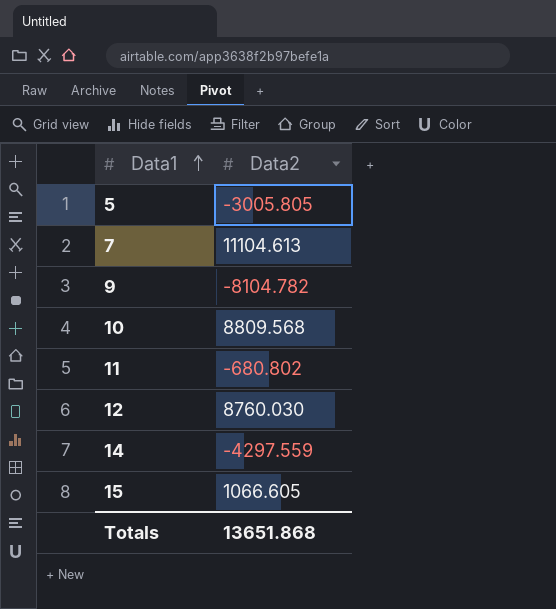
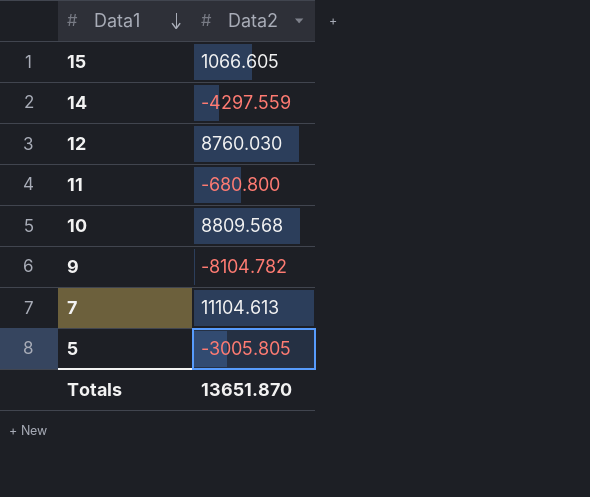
row order: Data1 ascending -> Data1 descending
11 | Data2: -680.802 -> -680.800
Totals | Data2: 13651.868 -> 13651.870

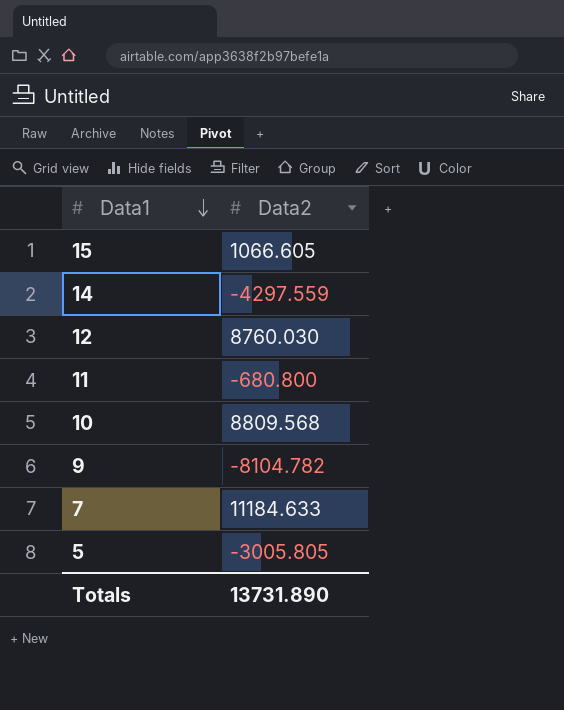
7 | Data2: 11104.613 -> 11184.633
Totals | Data2: 13651.870 -> 13731.890

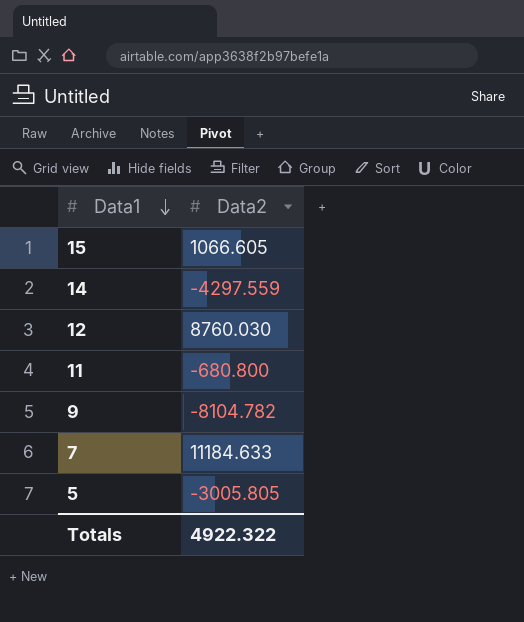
row 10: 8809.568 -> none
Totals | Data2: 13731.890 -> 4922.322

